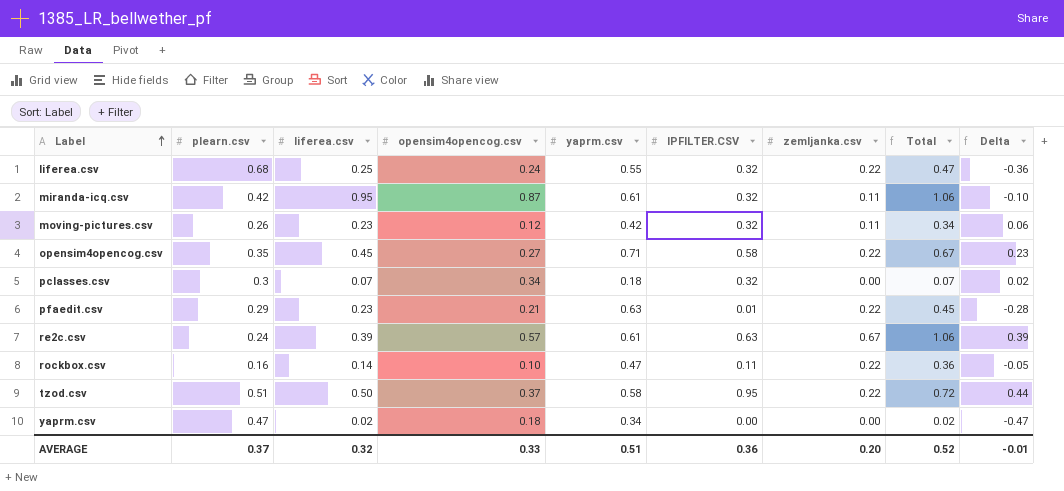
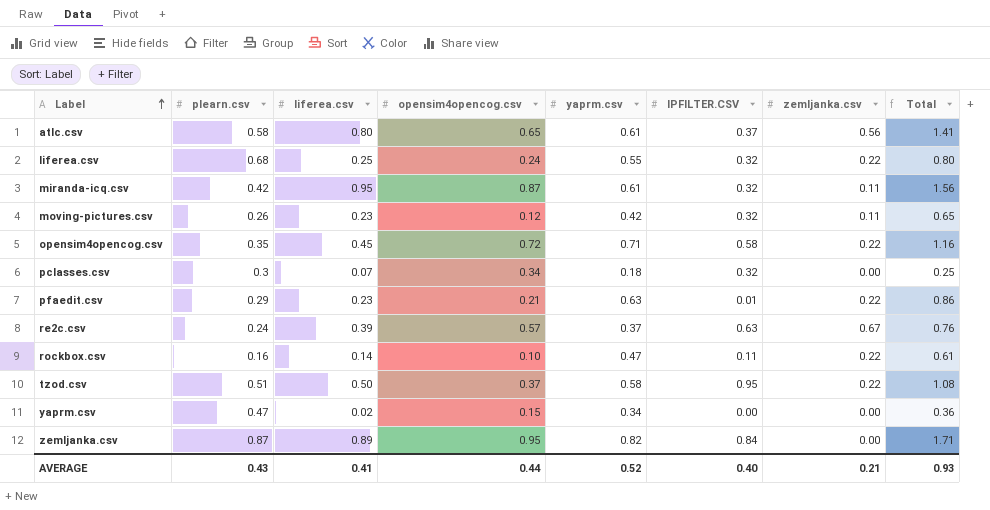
column Delta | formula: [IPFILTER.CSV] - [plearn.csv] -> none
column Total | formula: [liferea.csv] + [zemljanka.csv] -> [liferea.csv] + [yaprm.csv]
row atlc.csv: none -> 0.58 | 0.80 | 0.65 | 0.61 | 0.37 | 0.56 | 1.41
opensim4opencog.csv | opensim4opencog.csv: 0.27 -> 0.72
re2c.csv | yaprm.csv: 0.61 -> 0.37
yaprm.csv | opensim4opencog.csv: 0.18 -> 0.15
row zemljanka.csv: none -> 0.87 | 0.89 | 0.95 | 0.82 | 0.84 | 0.00 | 1.71
AVERAGE | plearn.csv: 0.37 -> 0.43
AVERAGE | liferea.csv: 0.32 -> 0.41
AVERAGE | opensim4opencog.csv: 0.33 -> 0.44
AVERAGE | yaprm.csv: 0.51 -> 0.52
AVERAGE | IPFILTER.CSV: 0.36 -> 0.40
AVERAGE | zemljanka.csv: 0.20 -> 0.21
AVERAGE | Total: 0.52 -> 0.93

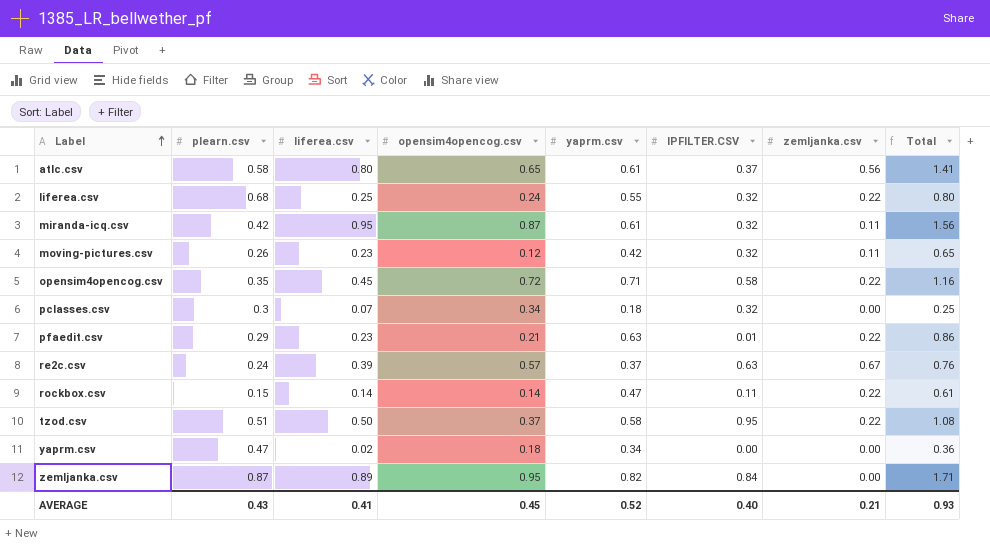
rockbox.csv | plearn.csv: 0.16 -> 0.15
rockbox.csv | opensim4opencog.csv: 0.10 -> 0.14
yaprm.csv | opensim4opencog.csv: 0.15 -> 0.18
AVERAGE | opensim4opencog.csv: 0.44 -> 0.45

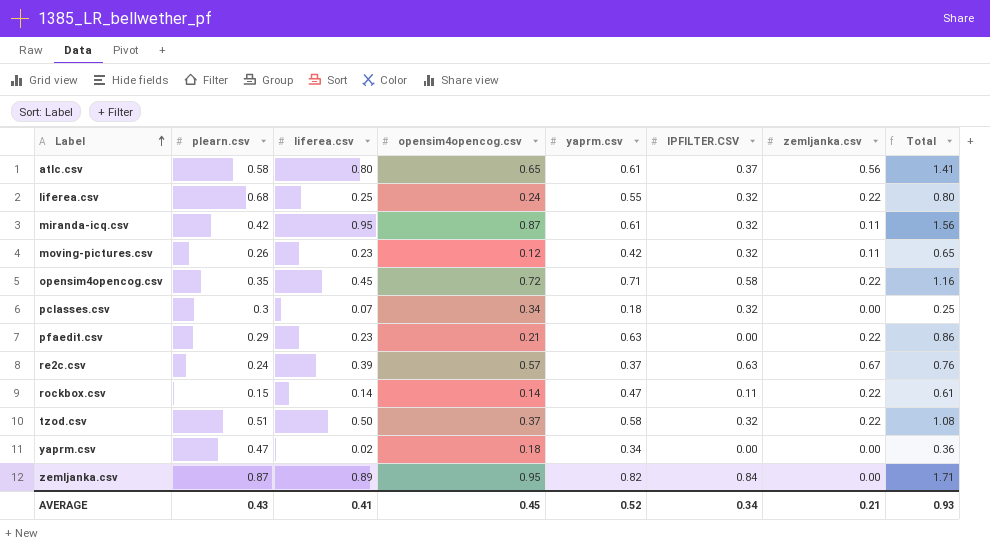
pfaedit.csv | IPFILTER.CSV: 0.01 -> 0.00
tzod.csv | IPFILTER.CSV: 0.95 -> 0.32
AVERAGE | IPFILTER.CSV: 0.40 -> 0.34

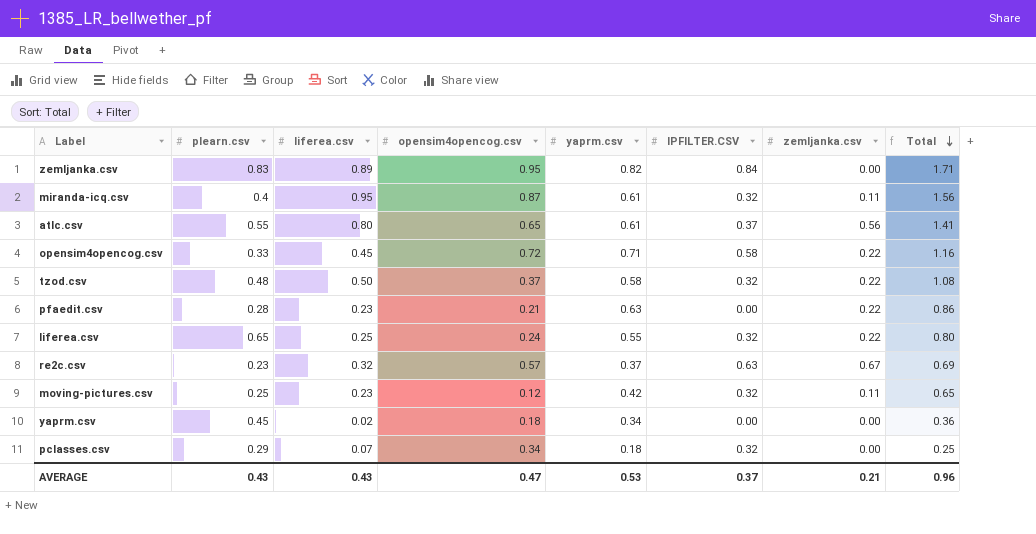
row order: Label ascending -> Total descending
row rockbox.csv: 0.15 | 0.14 | 0.14 | 0.47 | 0.11 | 0.22 | 0.61 -> none
zemljanka.csv | plearn.csv: 0.87 -> 0.83
miranda-icq.csv | plearn.csv: 0.42 -> 0.4
atlc.csv | plearn.csv: 0.58 -> 0.55
opensim4opencog.csv | plearn.csv: 0.35 -> 0.33
tzod.csv | plearn.csv: 0.51 -> 0.48
pfaedit.csv | plearn.csv: 0.29 -> 0.28
liferea.csv | plearn.csv: 0.68 -> 0.65
re2c.csv | plearn.csv: 0.24 -> 0.23
re2c.csv | liferea.csv: 0.39 -> 0.32
re2c.csv | Total: 0.76 -> 0.69
moving-pictures.csv | plearn.csv: 0.26 -> 0.25
yaprm.csv | plearn.csv: 0.47 -> 0.45
pclasses.csv | plearn.csv: 0.3 -> 0.29
AVERAGE | liferea.csv: 0.41 -> 0.43
AVERAGE | opensim4opencog.csv: 0.45 -> 0.47
AVERAGE | yaprm.csv: 0.52 -> 0.53
AVERAGE | IPFILTER.CSV: 0.34 -> 0.37
AVERAGE | Total: 0.93 -> 0.96

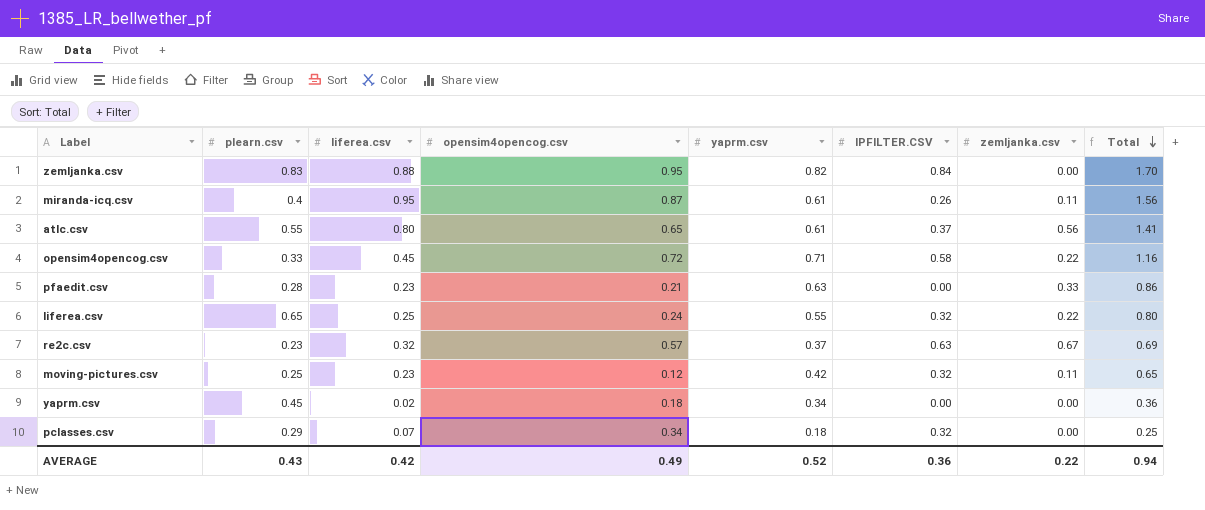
row tzod.csv: 0.48 | 0.50 | 0.37 | 0.58 | 0.32 | 0.22 | 1.08 -> none
zemljanka.csv | liferea.csv: 0.89 -> 0.88
zemljanka.csv | Total: 1.71 -> 1.70
miranda-icq.csv | IPFILTER.CSV: 0.32 -> 0.26
pfaedit.csv | zemljanka.csv: 0.22 -> 0.33
AVERAGE | liferea.csv: 0.43 -> 0.42
AVERAGE | opensim4opencog.csv: 0.47 -> 0.49
AVERAGE | yaprm.csv: 0.53 -> 0.52
AVERAGE | IPFILTER.CSV: 0.37 -> 0.36
AVERAGE | zemljanka.csv: 0.21 -> 0.22
AVERAGE | Total: 0.96 -> 0.94

